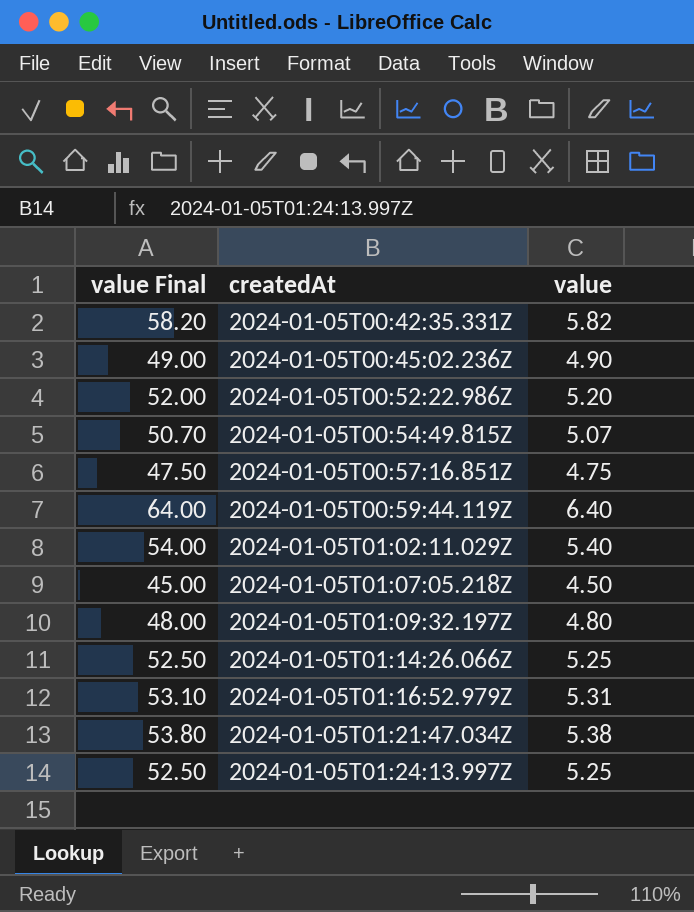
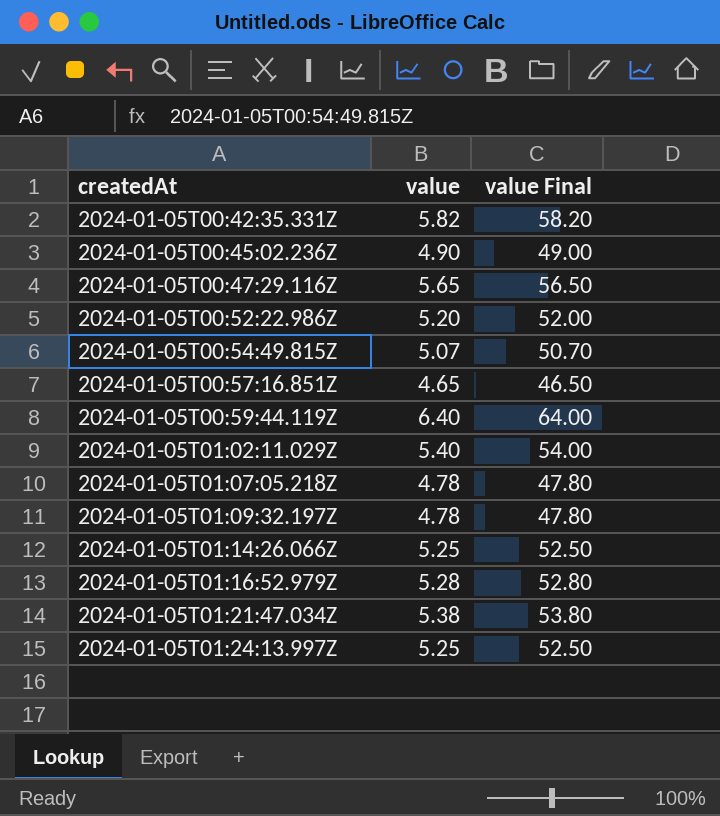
column value Final | position: 1 -> 3
row 2024-01-05T00:47:29.116Z: none -> 5.65 | 56.50
2024-01-05T00:57:16.851Z | value: 4.75 -> 4.65
2024-01-05T00:57:16.851Z | value Final: 47.50 -> 46.50
2024-01-05T01:07:05.218Z | value: 4.50 -> 4.78
2024-01-05T01:07:05.218Z | value Final: 45.00 -> 47.80
2024-01-05T01:09:32.197Z | value: 4.80 -> 4.78
2024-01-05T01:09:32.197Z | value Final: 48.00 -> 47.80
2024-01-05T01:16:52.979Z | value: 5.31 -> 5.28
2024-01-05T01:16:52.979Z | value Final: 53.10 -> 52.80

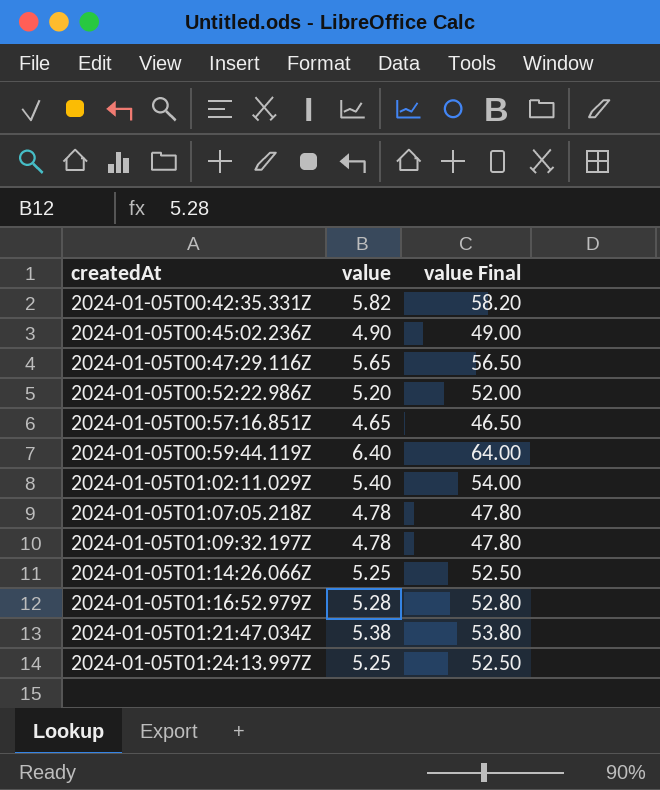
row 2024-01-05T00:54:49.815Z: 5.07 | 50.70 -> none

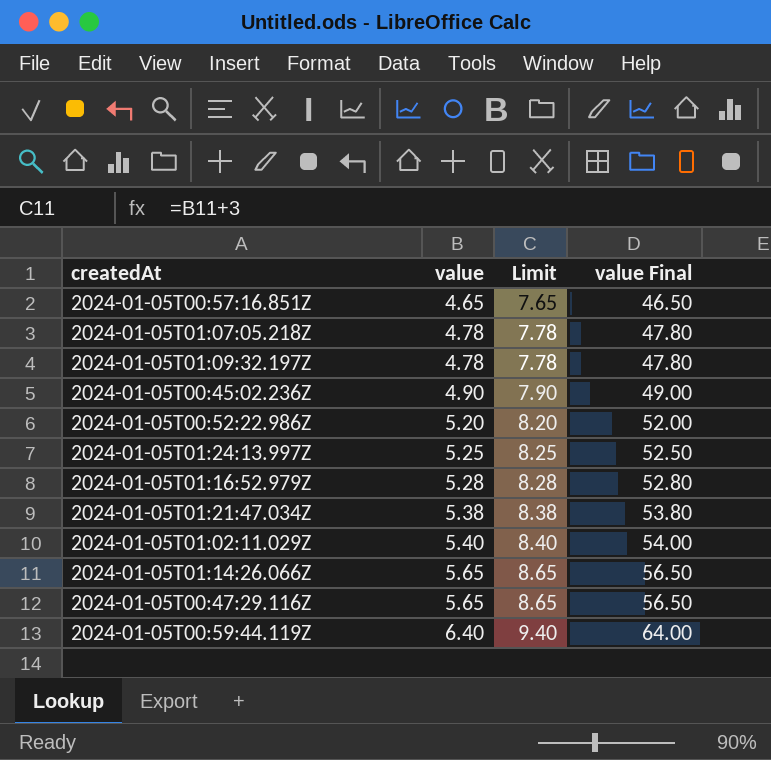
row order: createdAt ascending -> value ascending
column Limit | formula: none -> [value] + 3
row 2024-01-05T00:42:35.331Z: 5.82 | 58.20 -> none
2024-01-05T01:14:26.066Z | value: 5.25 -> 5.65
2024-01-05T01:14:26.066Z | value Final: 52.50 -> 56.50

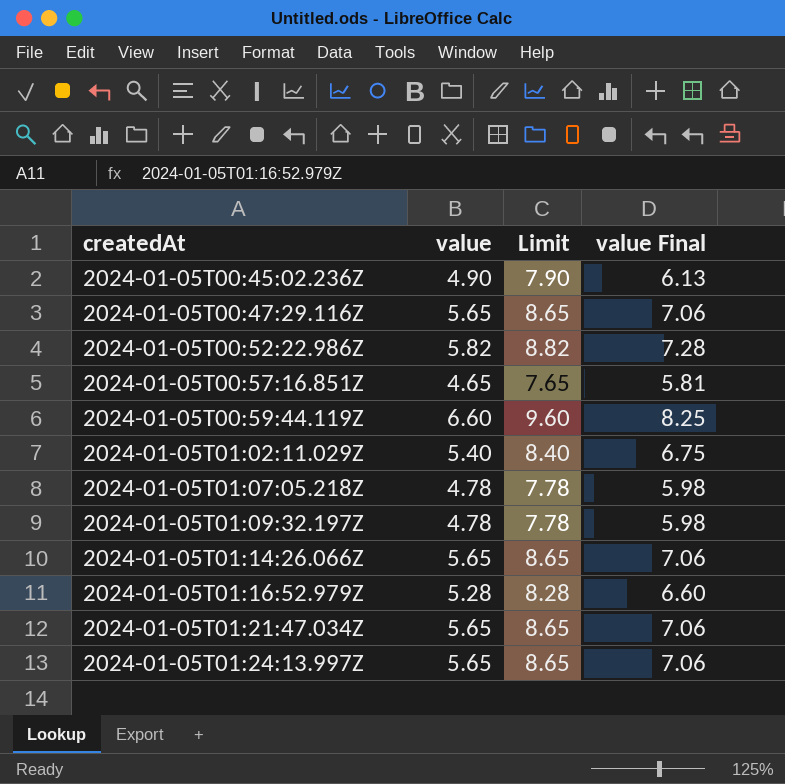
row order: value ascending -> createdAt ascending
column value Final | formula: [value] * 10 -> [value] * 1.25
2024-01-05T00:52:22.986Z | value: 5.20 -> 5.82
2024-01-05T00:52:22.986Z | Limit: 8.20 -> 8.82
2024-01-05T00:59:44.119Z | value: 6.40 -> 6.60
2024-01-05T00:59:44.119Z | Limit: 9.40 -> 9.60
2024-01-05T01:21:47.034Z | value: 5.38 -> 5.65
2024-01-05T01:21:47.034Z | Limit: 8.38 -> 8.65
2024-01-05T01:24:13.997Z | value: 5.25 -> 5.65
2024-01-05T01:24:13.997Z | Limit: 8.25 -> 8.65

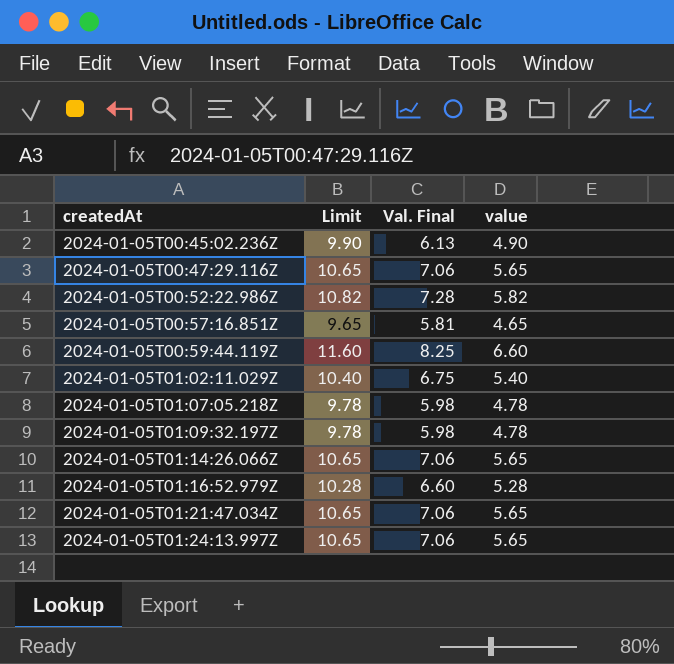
column Limit | formula: [value] + 3 -> [value] + 5
column name: value Final -> Val. Final
column value | position: 2 -> 4

